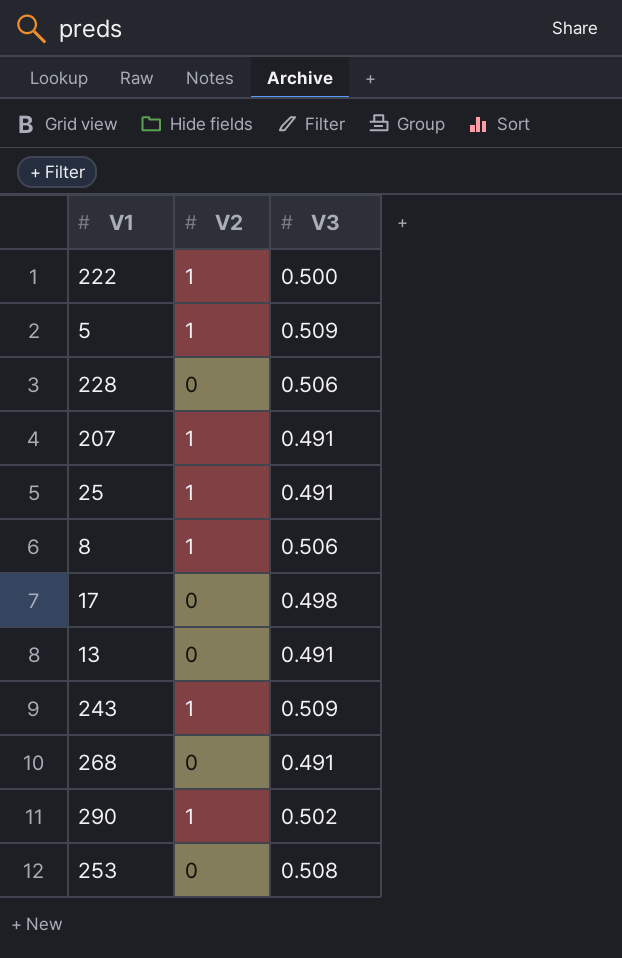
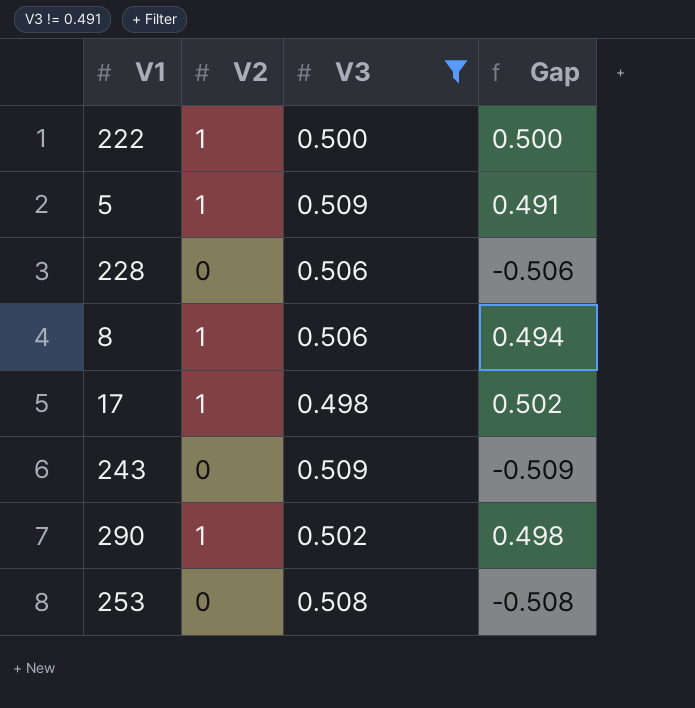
filter: none -> V3 != 0.491
column Gap | formula: none -> [V2] - [V3]
17 | V2: 0 -> 1
243 | V2: 1 -> 0

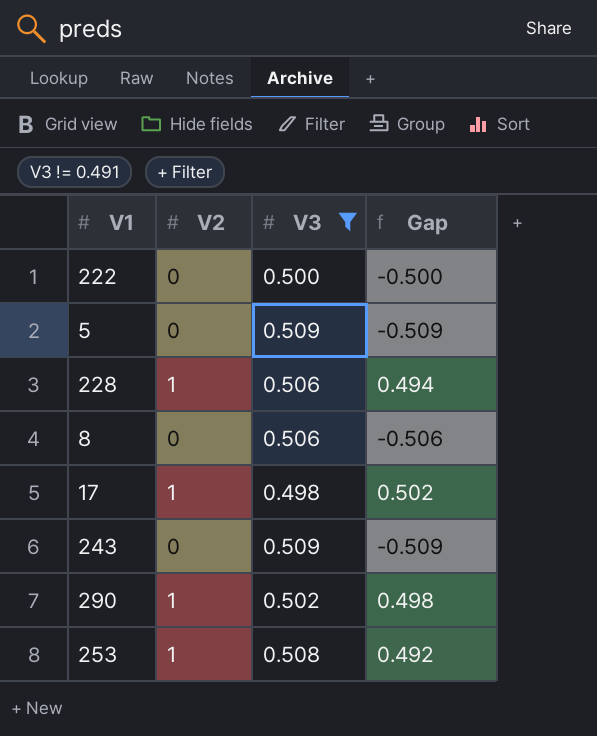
222 | V2: 1 -> 0
222 | Gap: 0.500 -> -0.500
5 | V2: 1 -> 0
5 | Gap: 0.491 -> -0.509
228 | V2: 0 -> 1
228 | Gap: -0.506 -> 0.494
8 | V2: 1 -> 0
8 | Gap: 0.494 -> -0.506
253 | V2: 0 -> 1
253 | Gap: -0.508 -> 0.492

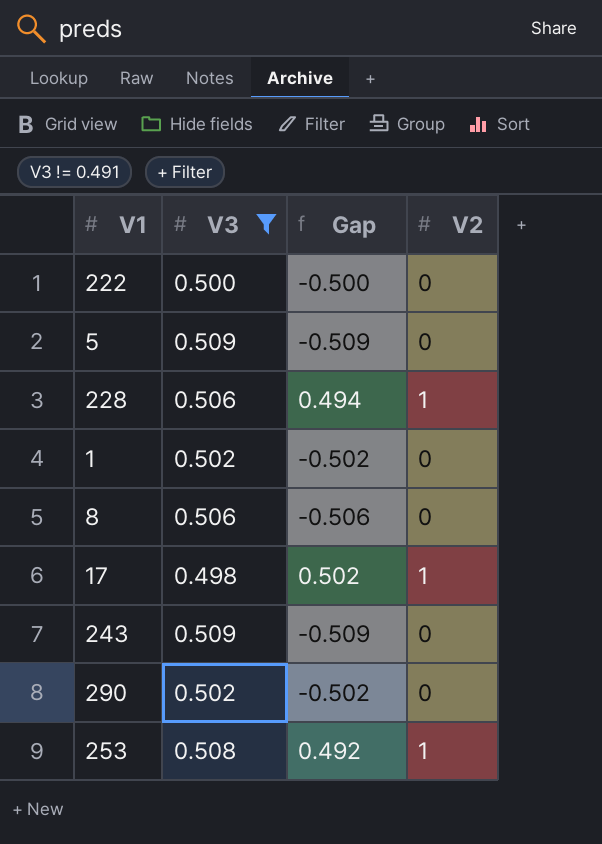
column V2 | position: 2 -> 4
row 1: none -> 0.502 | -0.502 | 0
290 | Gap: 0.498 -> -0.502
290 | V2: 1 -> 0

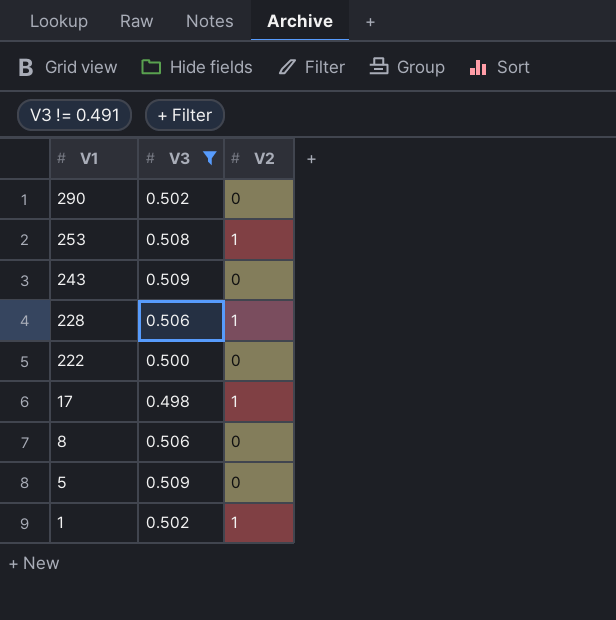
row order: none -> V1 descending
column Gap | formula: [V2] - [V3] -> none
1 | V2: 0 -> 1

